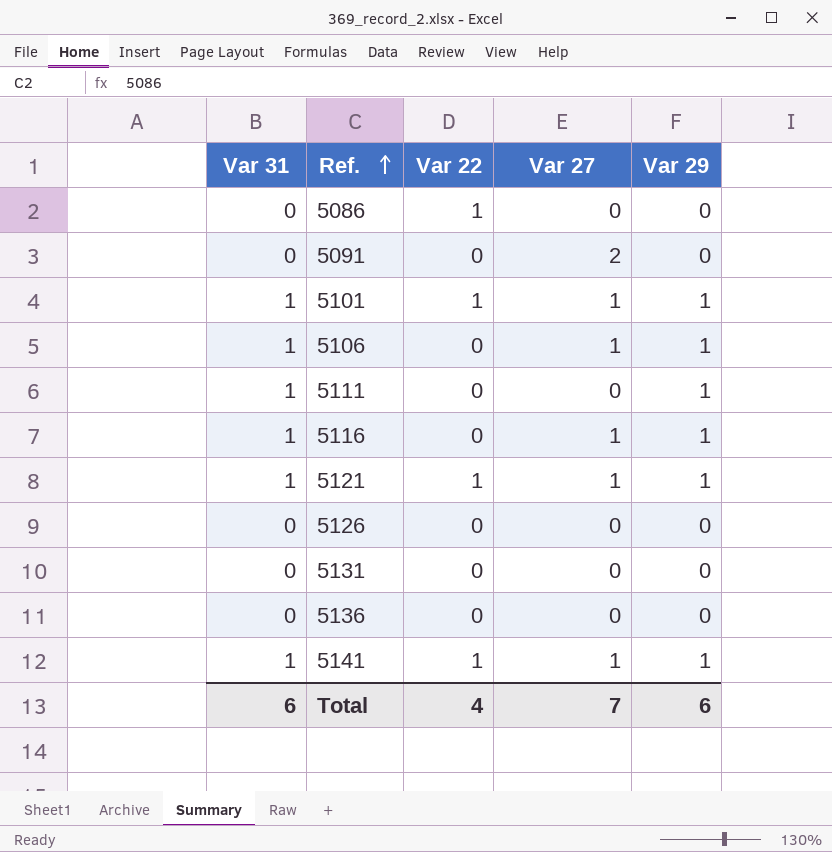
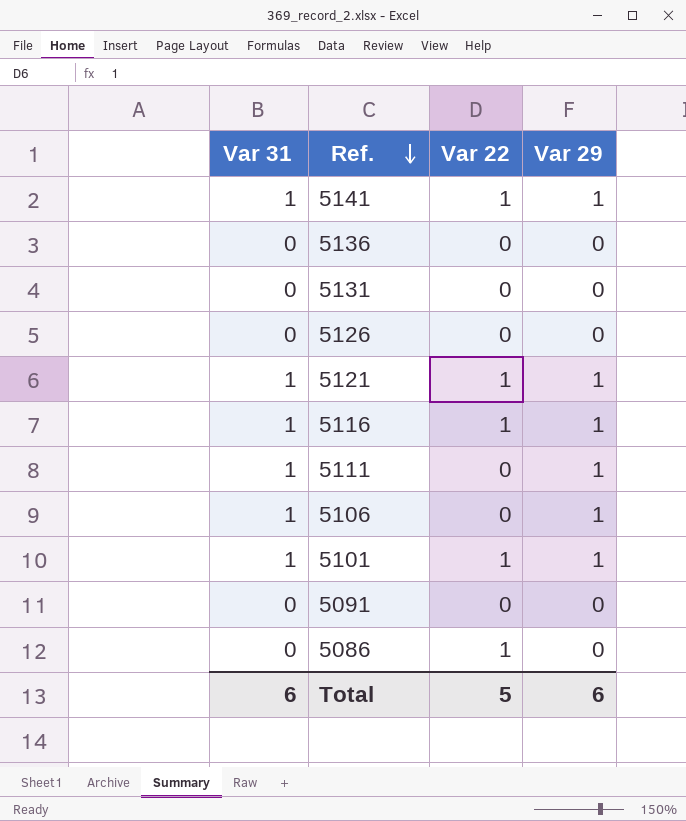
row order: Ref. ascending -> Ref. descending
column Var 27 | position: 4 -> none
5116 | Var 22: 0 -> 1
Total | Var 22: 4 -> 5

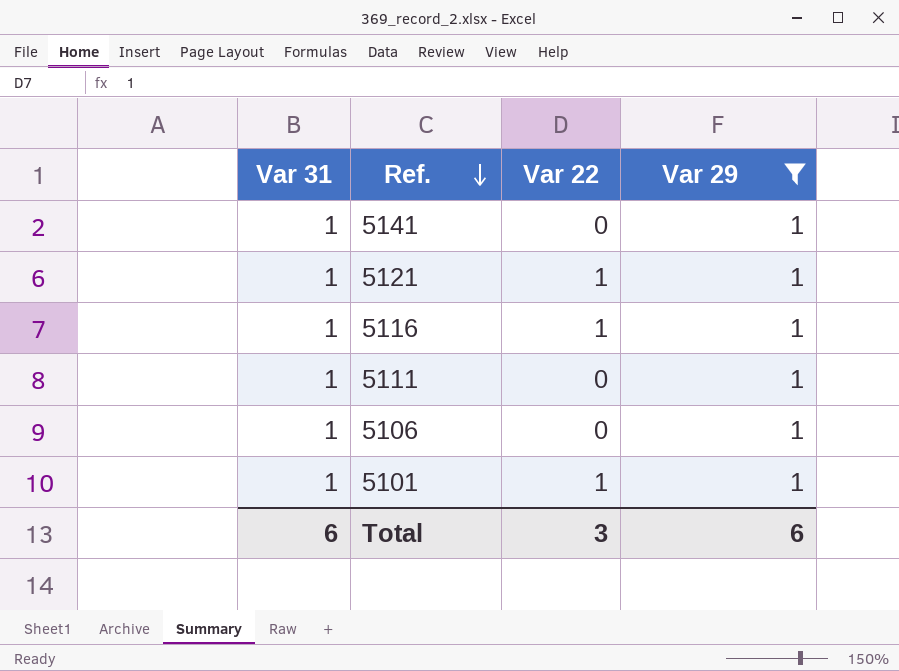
filter: none -> Var 29 = 1
5141 | Var 22: 1 -> 0
Total | Var 22: 5 -> 3

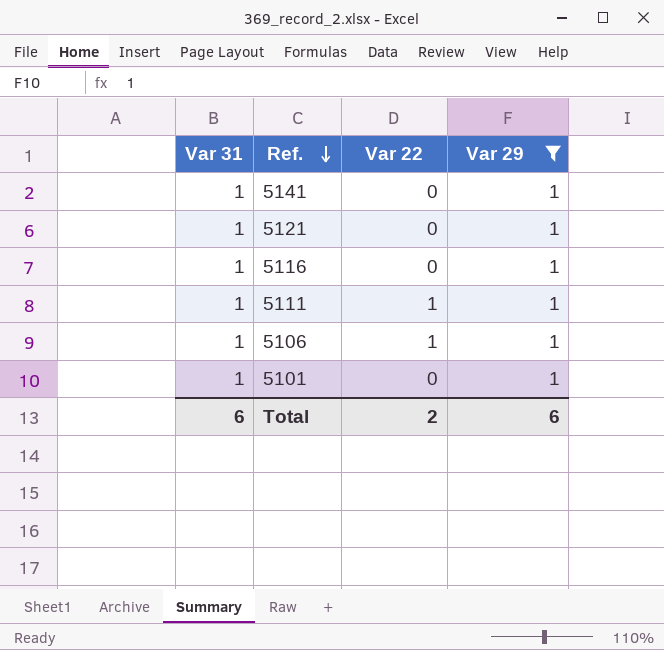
5121 | Var 22: 1 -> 0
5116 | Var 22: 1 -> 0
5111 | Var 22: 0 -> 1
5106 | Var 22: 0 -> 1
5101 | Var 22: 1 -> 0
Total | Var 22: 3 -> 2

